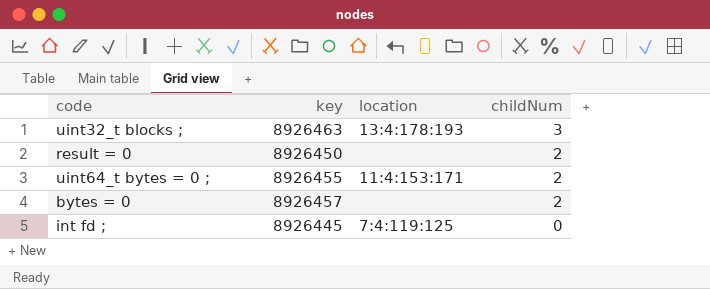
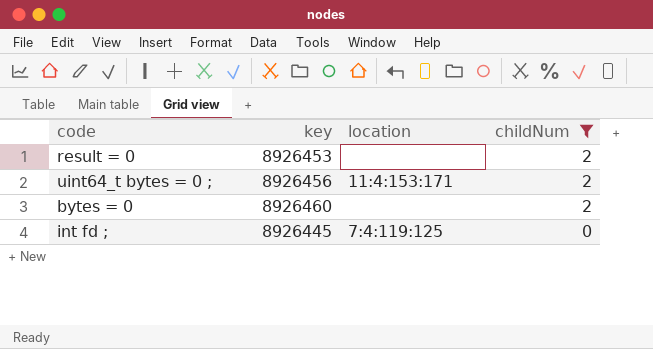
filter: none -> childNum != 3
result = 0 | key: 8926450 -> 8926453
uint64_t bytes = 0 ; | key: 8926455 -> 8926456
bytes = 0 | key: 8926457 -> 8926460

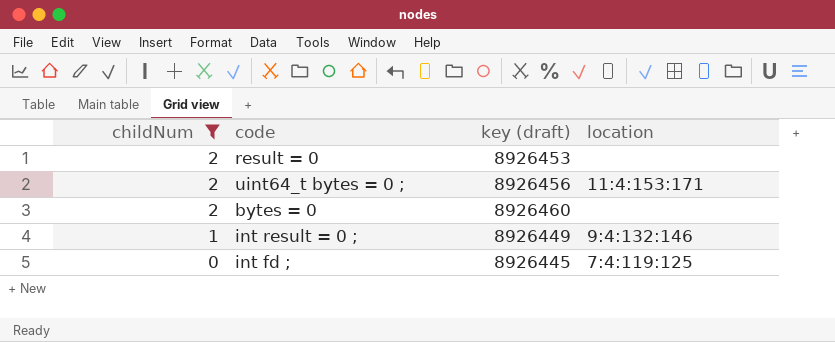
column childNum | position: 4 -> 1
column name: key -> key (draft)
row int result = 0 ;: none -> 1 | 8926449 | 9:4:132:146

